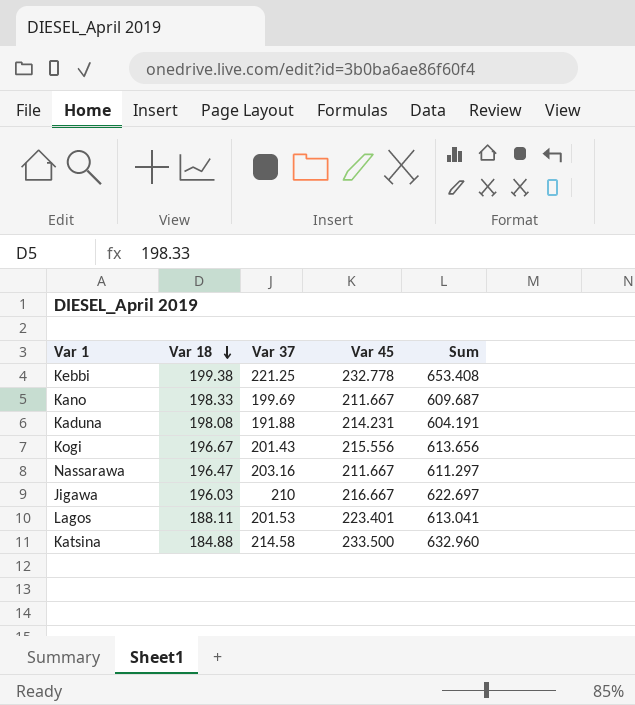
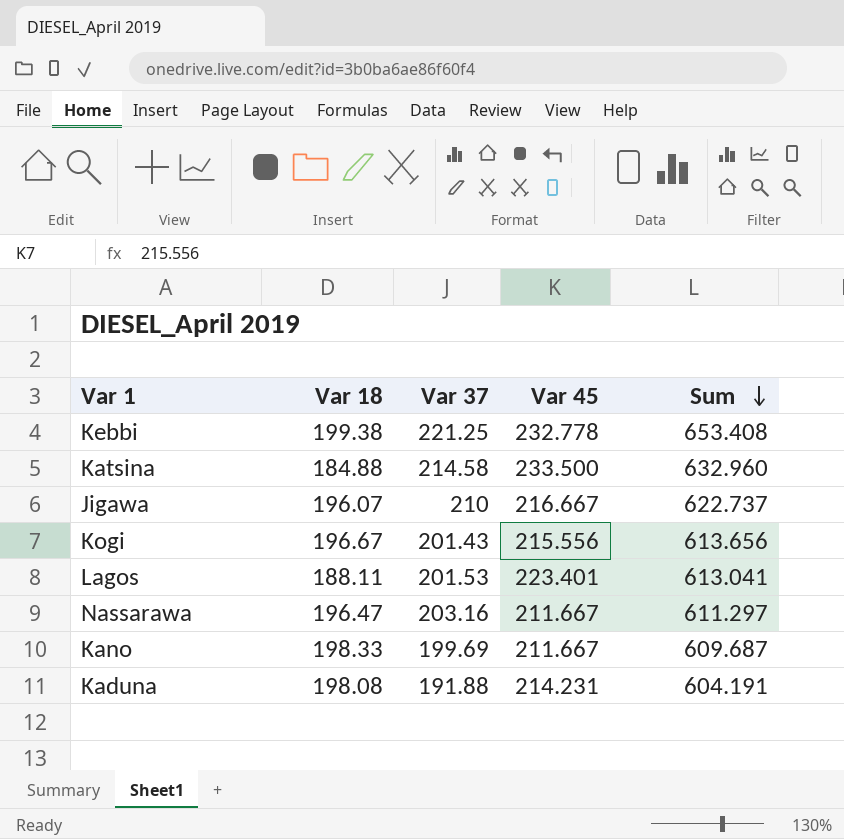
row order: Var 18 descending -> Sum descending
Jigawa | Var 18: 196.03 -> 196.07
Jigawa | Sum: 622.697 -> 622.737

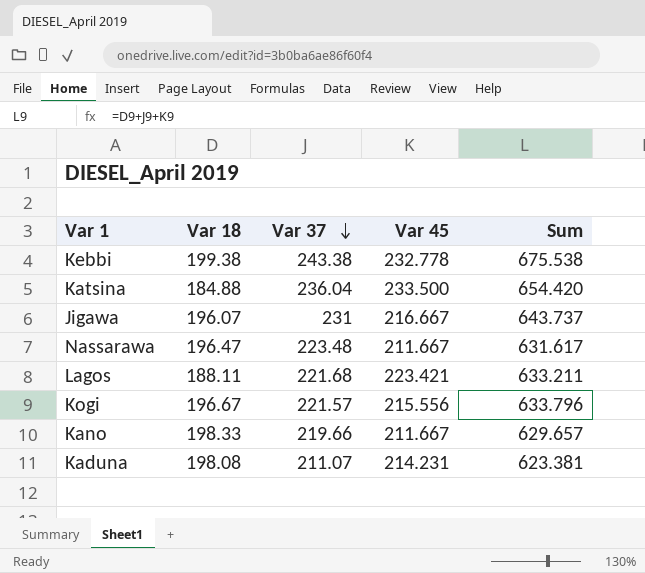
row order: Sum descending -> Var 37 descending
Kebbi | Var 37: 221.25 -> 243.38
Kebbi | Sum: 653.408 -> 675.538
Katsina | Var 37: 214.58 -> 236.04
Katsina | Sum: 632.960 -> 654.420
Jigawa | Var 37: 210 -> 231
Jigawa | Sum: 622.737 -> 643.737
Nassarawa | Var 37: 203.16 -> 223.48
Nassarawa | Sum: 611.297 -> 631.617
Lagos | Var 37: 201.53 -> 221.68
Lagos | Var 45: 223.401 -> 223.421
Lagos | Sum: 613.041 -> 633.211
Kogi | Var 37: 201.43 -> 221.57
Kogi | Sum: 613.656 -> 633.796
Kano | Var 37: 199.69 -> 219.66
Kano | Sum: 609.687 -> 629.657
Kaduna | Var 37: 191.88 -> 211.07
Kaduna | Sum: 604.191 -> 623.381

